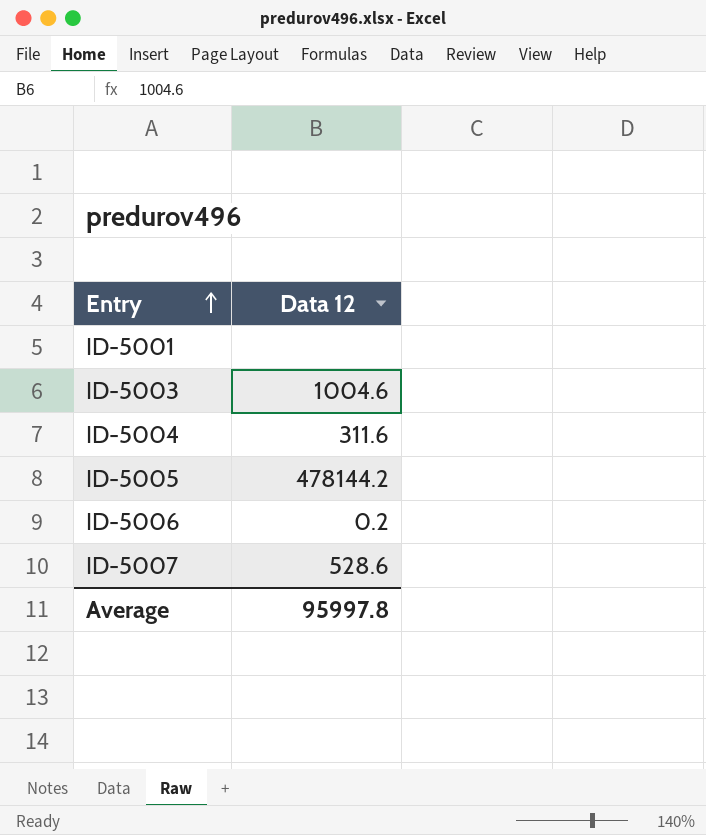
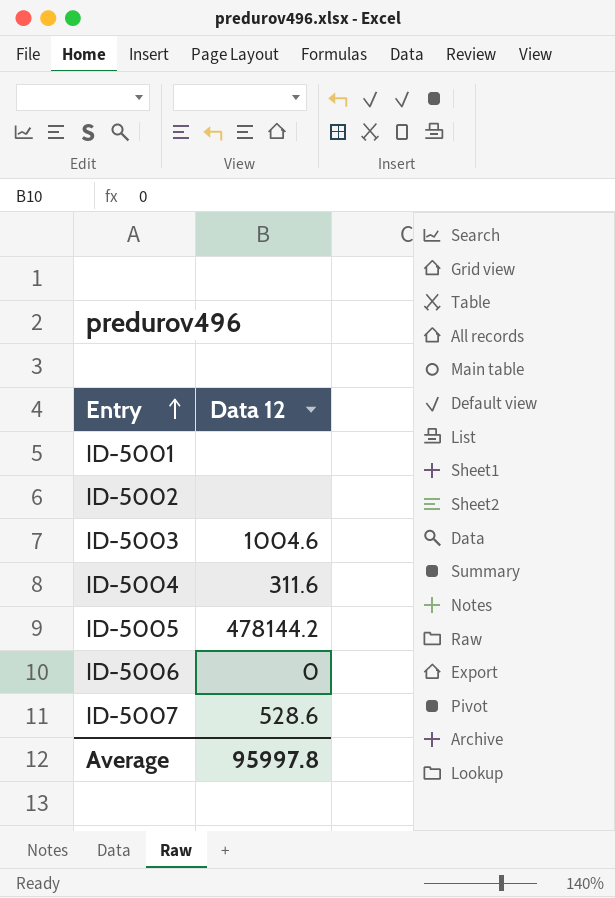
row ID-5002: none -> none
ID-5006 | Data 12: 0.2 -> 0

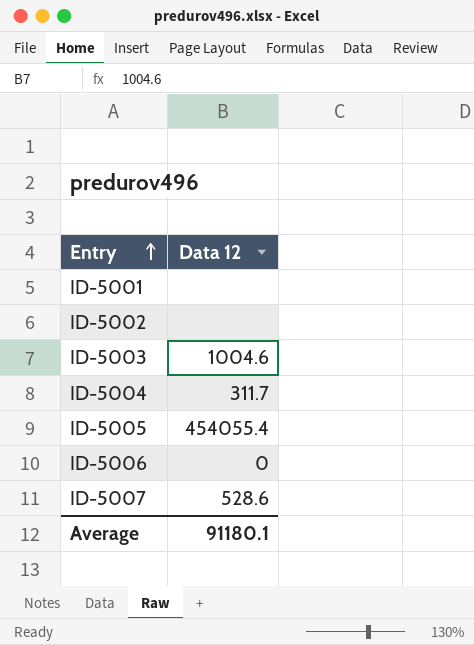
ID-5004 | Data 12: 311.6 -> 311.7
ID-5005 | Data 12: 478144.2 -> 454055.4
Average | Data 12: 95997.8 -> 91180.1

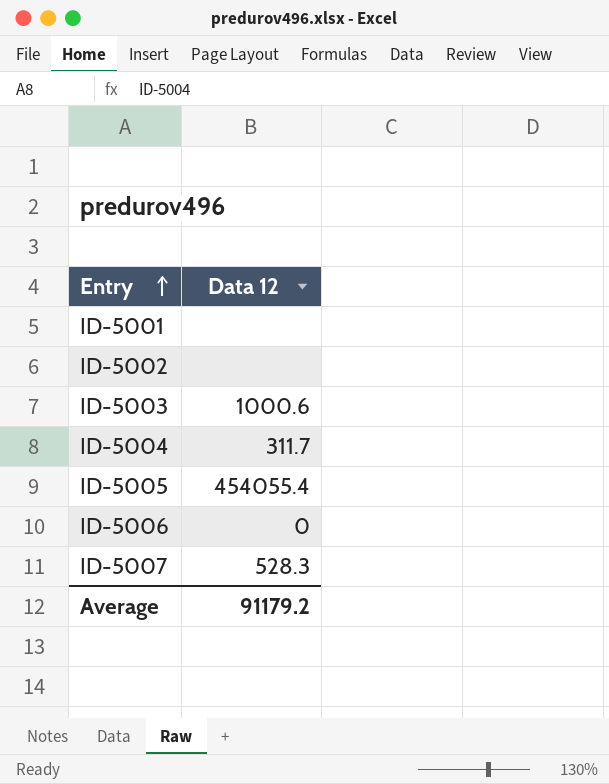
ID-5003 | Data 12: 1004.6 -> 1000.6
ID-5007 | Data 12: 528.6 -> 528.3
Average | Data 12: 91180.1 -> 91179.2

